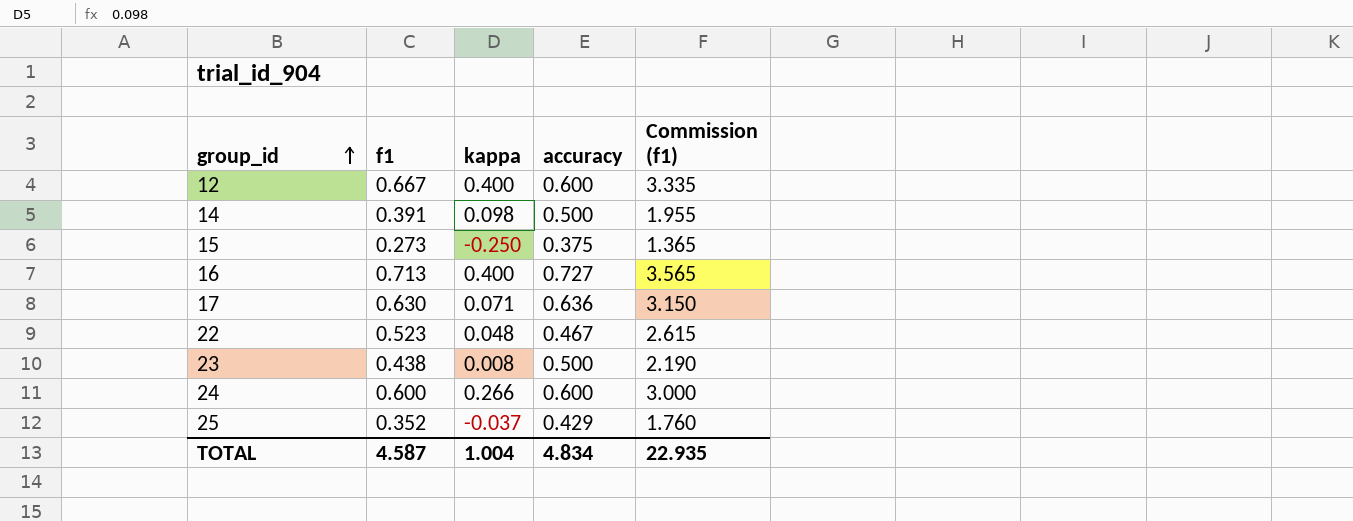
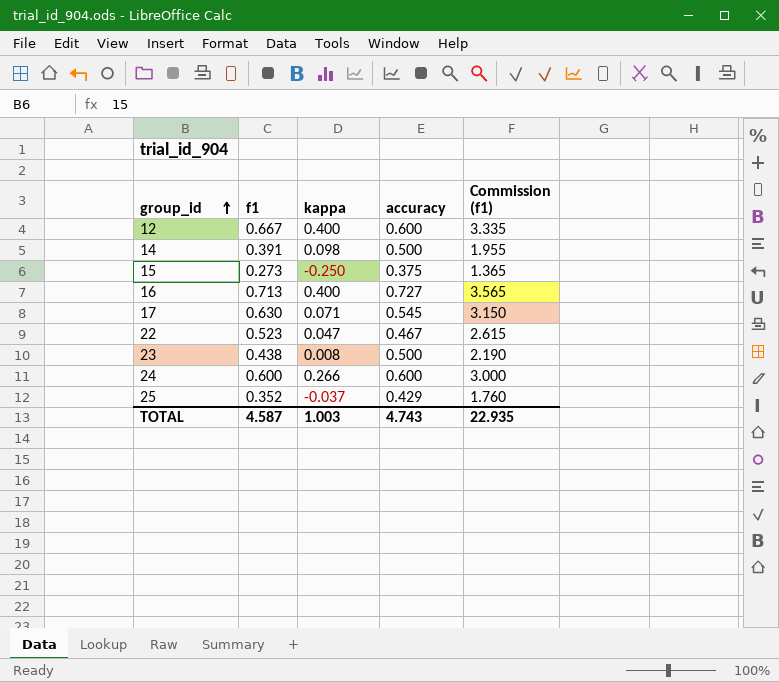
17 | accuracy: 0.636 -> 0.545
22 | kappa: 0.048 -> 0.047
TOTAL | kappa: 1.004 -> 1.003
TOTAL | accuracy: 4.834 -> 4.743

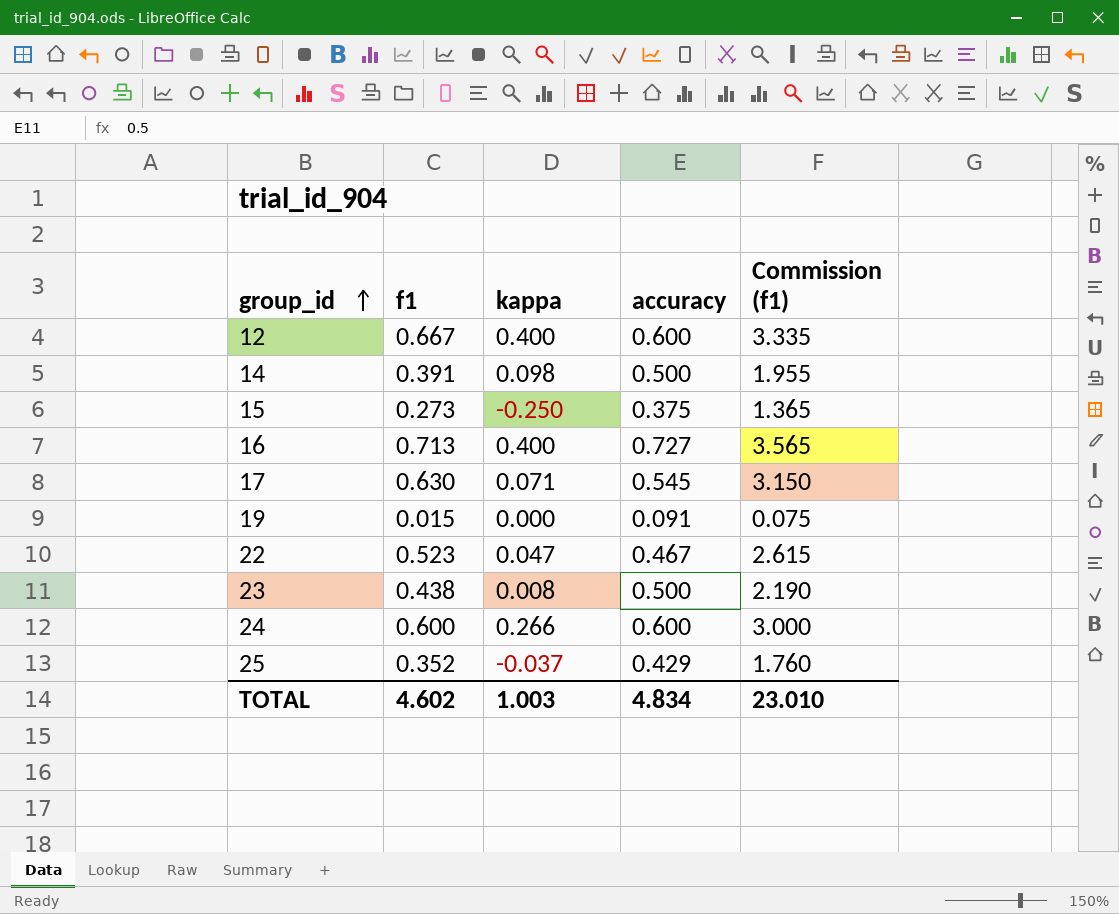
row 19: none -> 0.015 | 0.000 | 0.091 | 0.075
TOTAL | f1: 4.587 -> 4.602
TOTAL | accuracy: 4.743 -> 4.834
TOTAL | Commission (f1): 22.935 -> 23.010

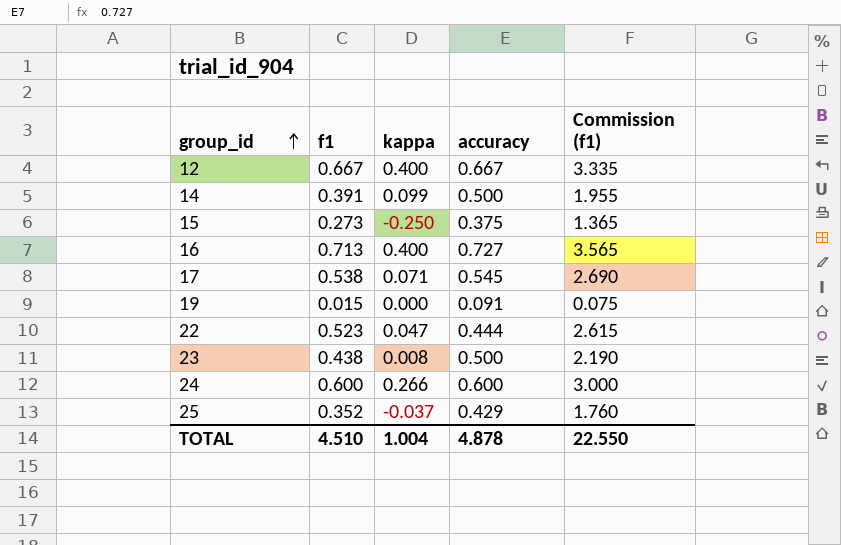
12 | accuracy: 0.600 -> 0.667
14 | kappa: 0.098 -> 0.099
17 | f1: 0.630 -> 0.538
17 | Commission (f1): 3.150 -> 2.690
22 | accuracy: 0.467 -> 0.444
TOTAL | f1: 4.602 -> 4.510
TOTAL | kappa: 1.003 -> 1.004
TOTAL | accuracy: 4.834 -> 4.878
TOTAL | Commission (f1): 23.010 -> 22.550

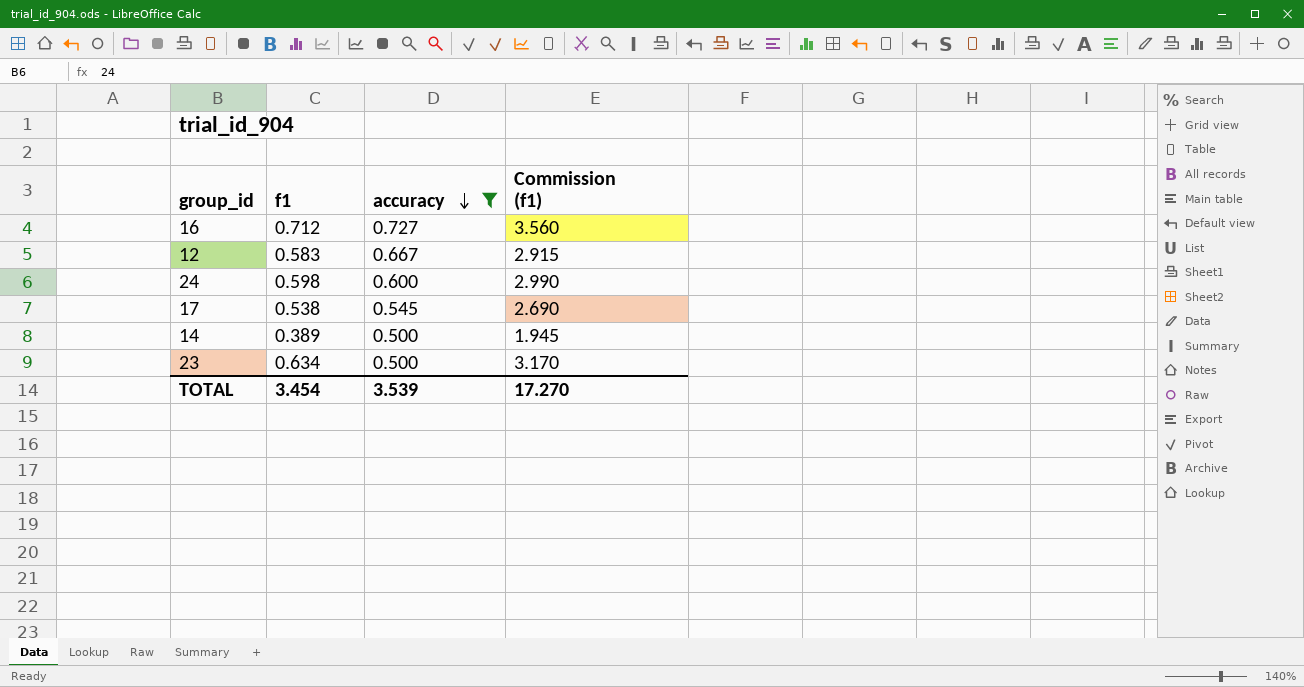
filter: none -> accuracy >= 0.500
row order: group_id ascending -> accuracy descending
column kappa | position: 3 -> none
16 | f1: 0.713 -> 0.712
16 | Commission (f1): 3.565 -> 3.560
12 | f1: 0.667 -> 0.583
12 | Commission (f1): 3.335 -> 2.915
24 | f1: 0.600 -> 0.598
24 | Commission (f1): 3.000 -> 2.990
14 | f1: 0.391 -> 0.389
14 | Commission (f1): 1.955 -> 1.945
23 | f1: 0.438 -> 0.634
23 | Commission (f1): 2.190 -> 3.170
TOTAL | f1: 4.510 -> 3.454
TOTAL | accuracy: 4.878 -> 3.539
TOTAL | Commission (f1): 22.550 -> 17.270

